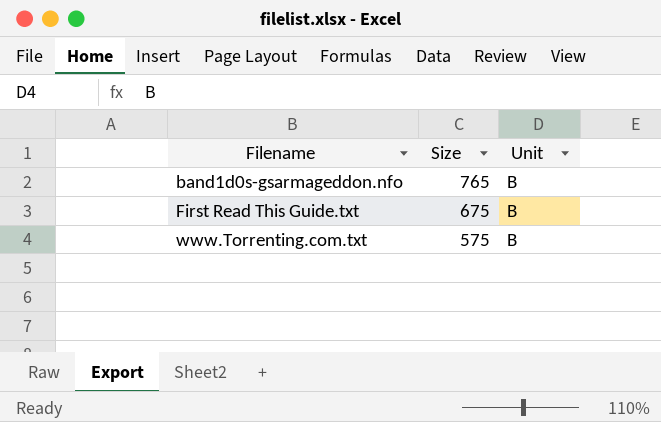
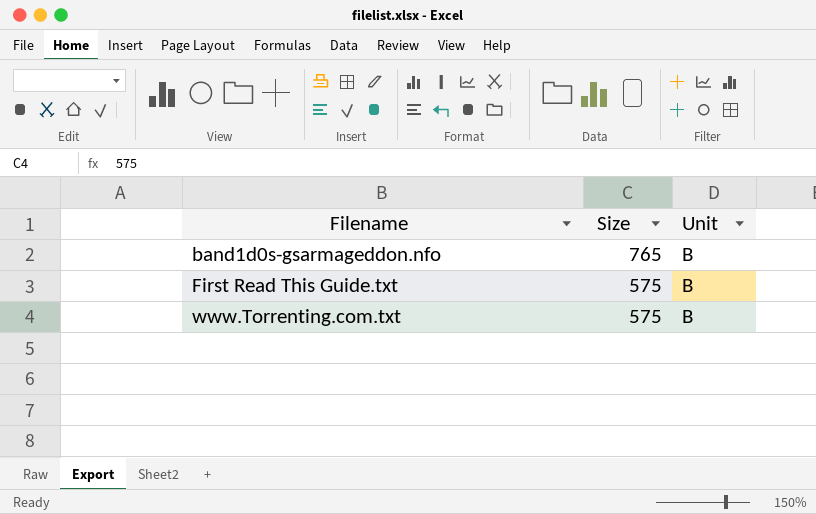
First Read This Guide.txt | Size: 675 -> 575

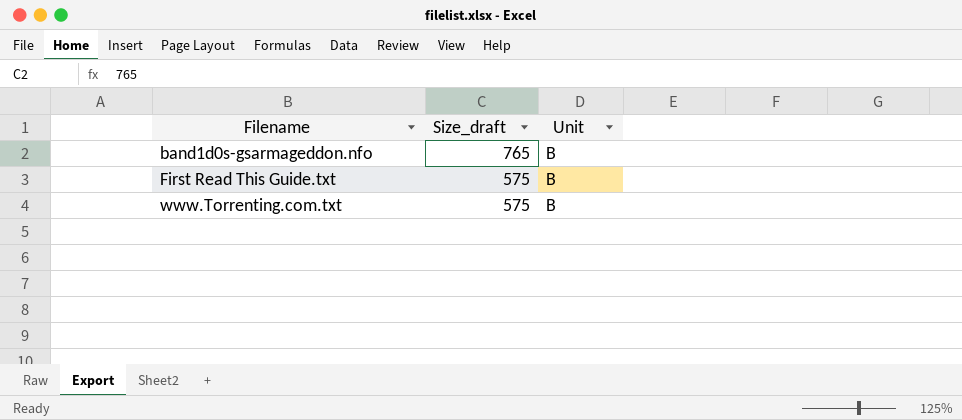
column name: Size -> Size_draft

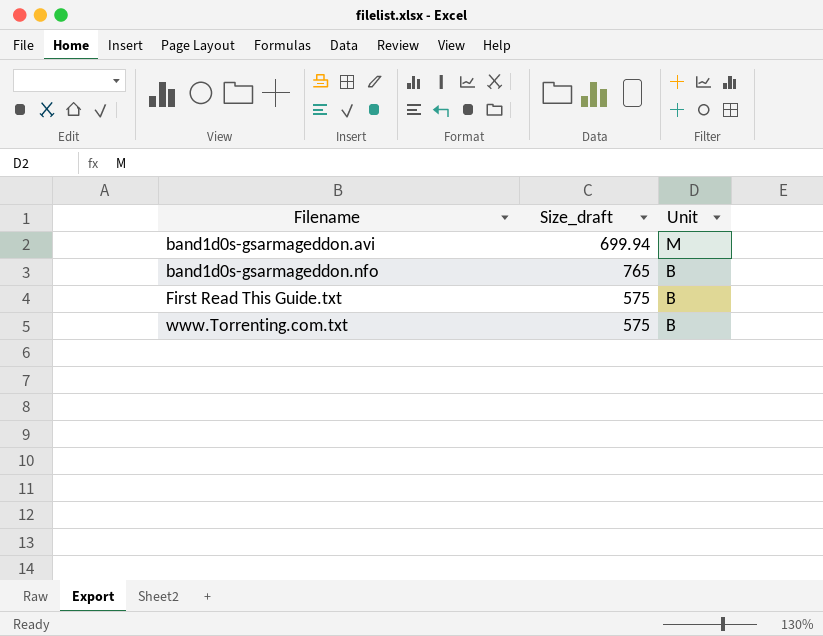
row band1d0s-gsarmageddon.avi: none -> 699.94 | M

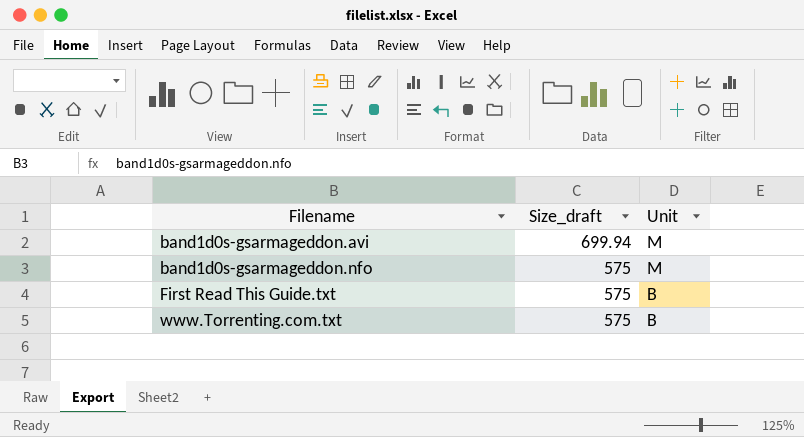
band1d0s-gsarmageddon.nfo | Size_draft: 765 -> 575
band1d0s-gsarmageddon.nfo | Unit: B -> M

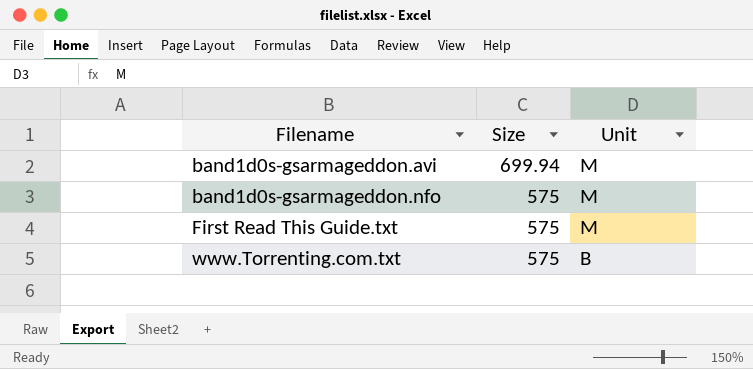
column name: Size_draft -> Size
First Read This Guide.txt | Unit: B -> M

